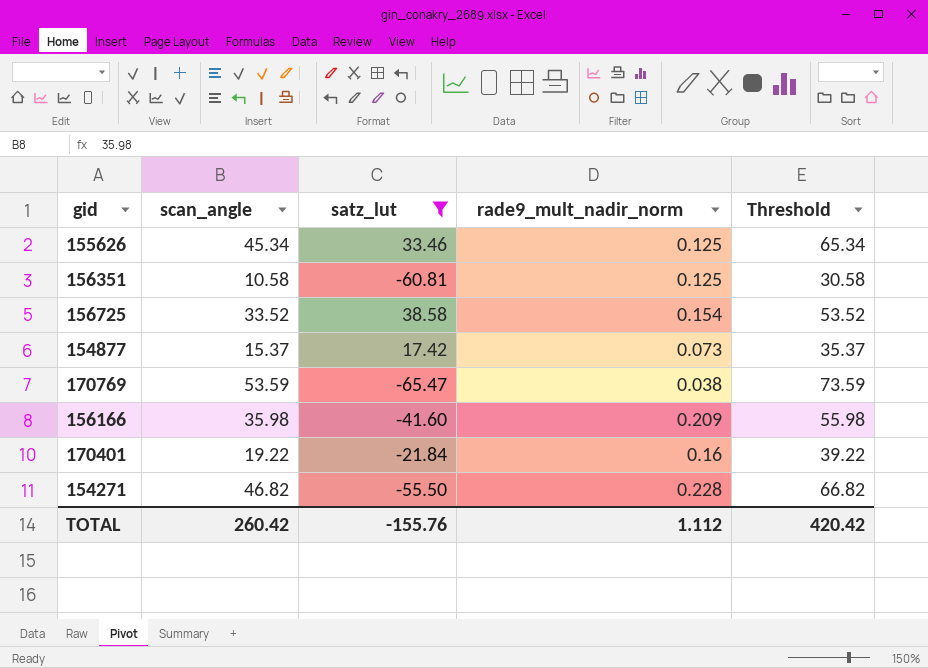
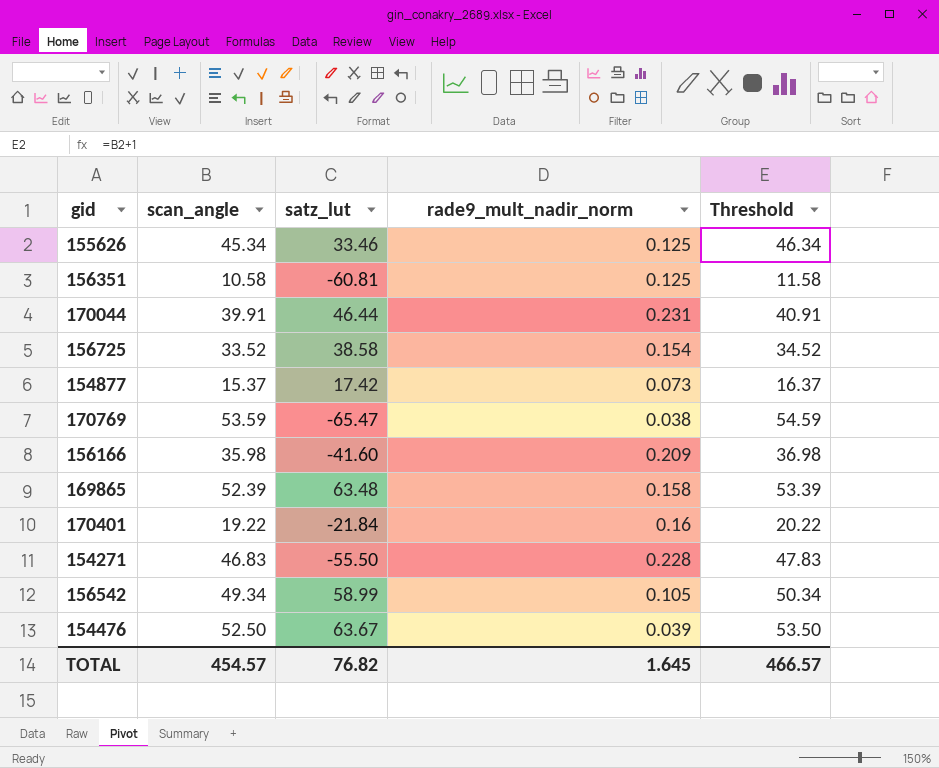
filter: satz_lut <= 38.58 -> none
column Threshold | formula: [scan_angle] + 20 -> [scan_angle] + 1
154271 | scan_angle: 46.82 -> 46.83
TOTAL | scan_angle: 260.42 -> 454.57
TOTAL | satz_lut: -155.76 -> 76.82
TOTAL | rade9_mult_nadir_norm: 1.112 -> 1.645
TOTAL | Threshold: 420.42 -> 466.57

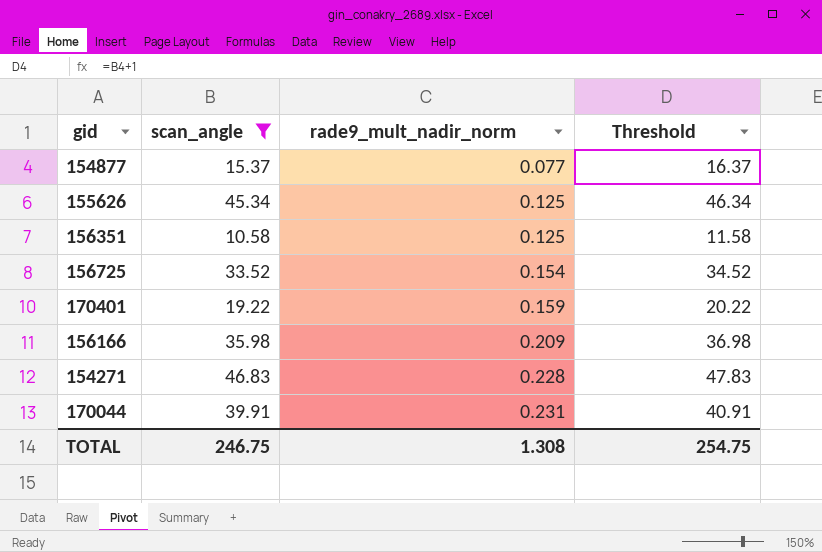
filter: none -> scan_angle <= 46.83
row order: none -> rade9_mult_nadir_norm ascending
column satz_lut | position: 3 -> none
154877 | rade9_mult_nadir_norm: 0.073 -> 0.077
170401 | rade9_mult_nadir_norm: 0.16 -> 0.159
TOTAL | scan_angle: 454.57 -> 246.75
TOTAL | rade9_mult_nadir_norm: 1.645 -> 1.308
TOTAL | Threshold: 466.57 -> 254.75

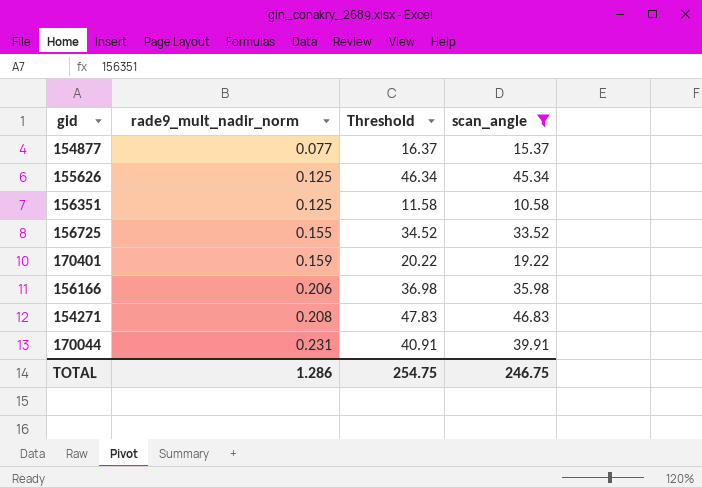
column scan_angle | position: 2 -> 4
156725 | rade9_mult_nadir_norm: 0.154 -> 0.155
156166 | rade9_mult_nadir_norm: 0.209 -> 0.206
154271 | rade9_mult_nadir_norm: 0.228 -> 0.208
TOTAL | rade9_mult_nadir_norm: 1.308 -> 1.286

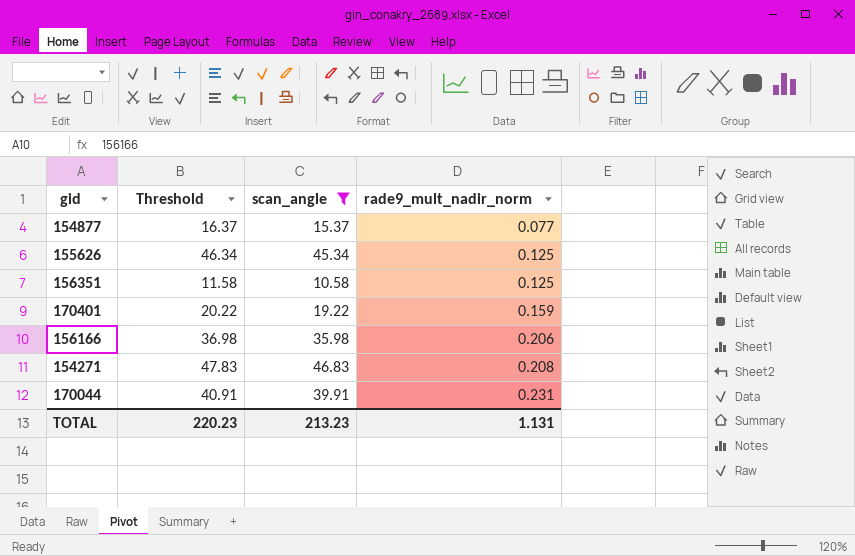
column rade9_mult_nadir_norm | position: 2 -> 4
row 156725: 0.155 | 34.52 | 33.52 -> none
TOTAL | Threshold: 254.75 -> 220.23
TOTAL | scan_angle: 246.75 -> 213.23
TOTAL | rade9_mult_nadir_norm: 1.286 -> 1.131

